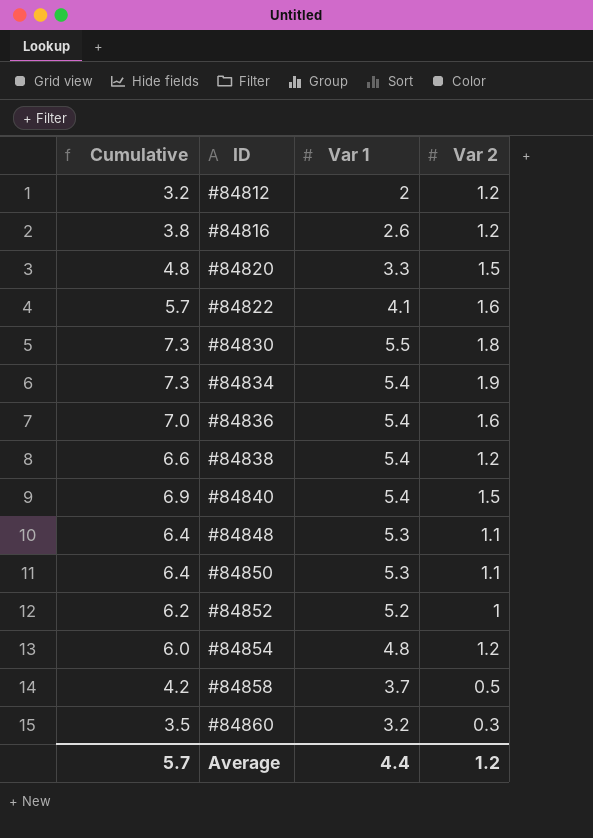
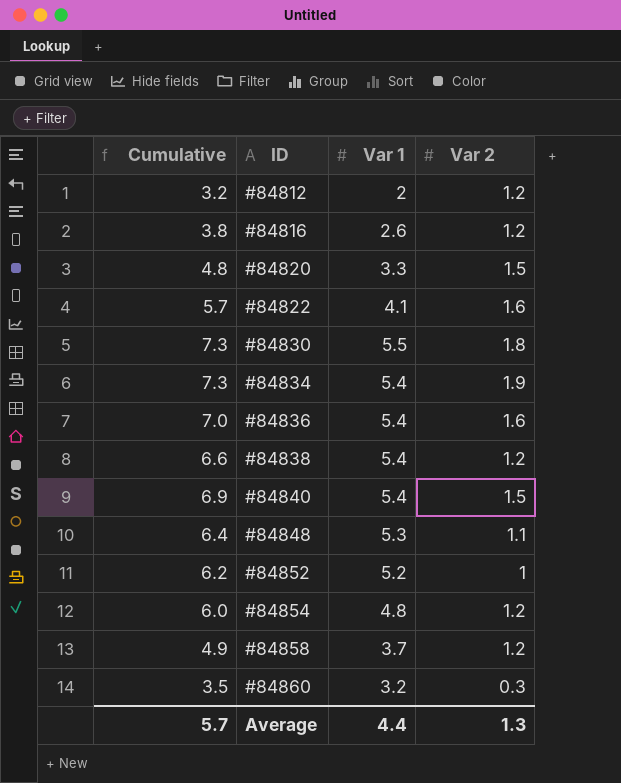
row #84850: 6.4 | 5.3 | 1.1 -> none
#84858 | Cumulative: 4.2 -> 4.9
#84858 | Var 2: 0.5 -> 1.2
Average | Var 2: 1.2 -> 1.3

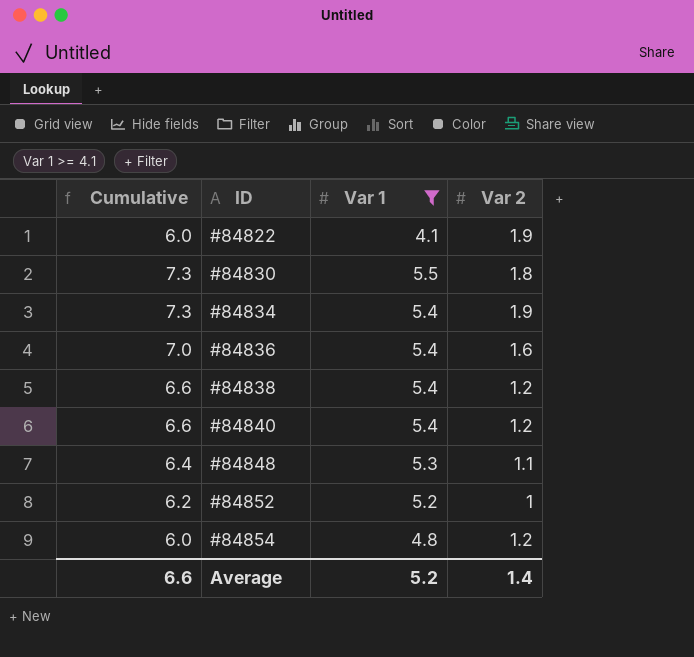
filter: none -> Var 1 >= 4.1
#84822 | Cumulative: 5.7 -> 6.0
#84822 | Var 2: 1.6 -> 1.9
#84840 | Cumulative: 6.9 -> 6.6
#84840 | Var 2: 1.5 -> 1.2
Average | Cumulative: 5.7 -> 6.6
Average | Var 1: 4.4 -> 5.2
Average | Var 2: 1.3 -> 1.4

